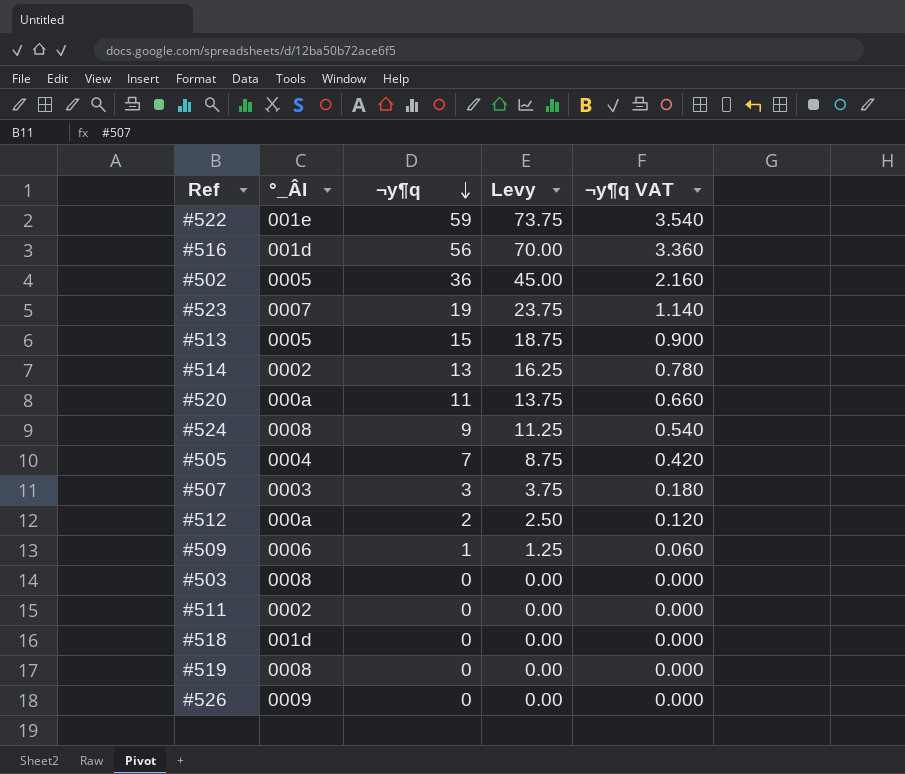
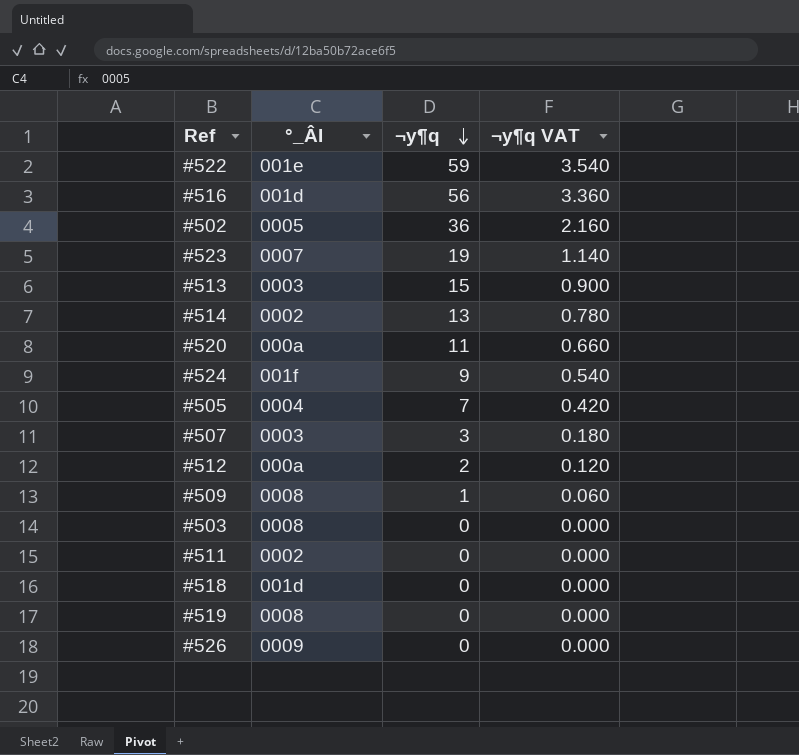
column Levy | formula: [¬y¶q] * 1.25 -> none
#513 | °_ÂI: 0005 -> 0003
#524 | °_ÂI: 0008 -> 001f
#509 | °_ÂI: 0006 -> 0008

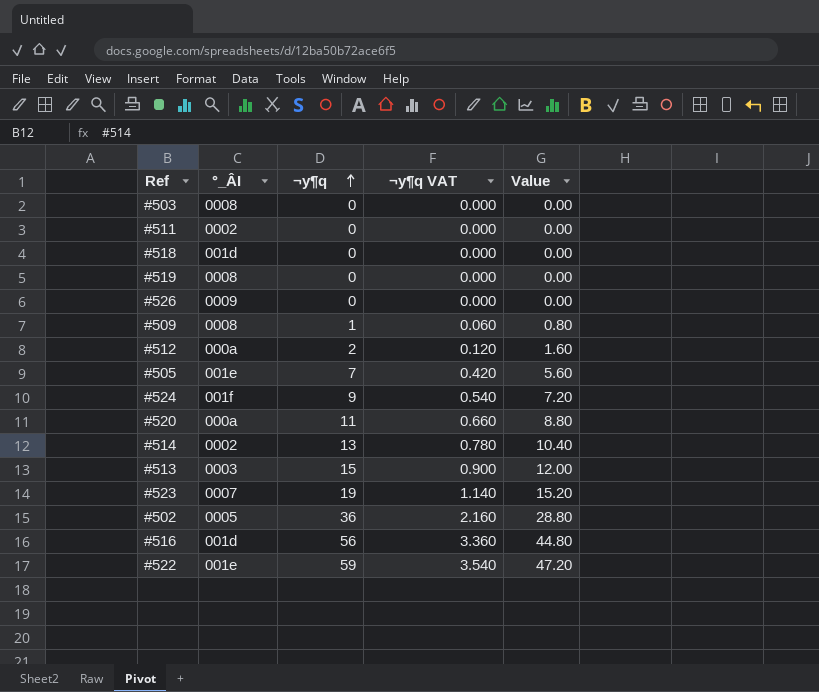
row order: ¬y¶q descending -> ¬y¶q ascending
column Value | formula: none -> [¬y¶q] * 0.8
row #507: 0003 | 3 | 0.180 -> none
#505 | °_ÂI: 0004 -> 001e

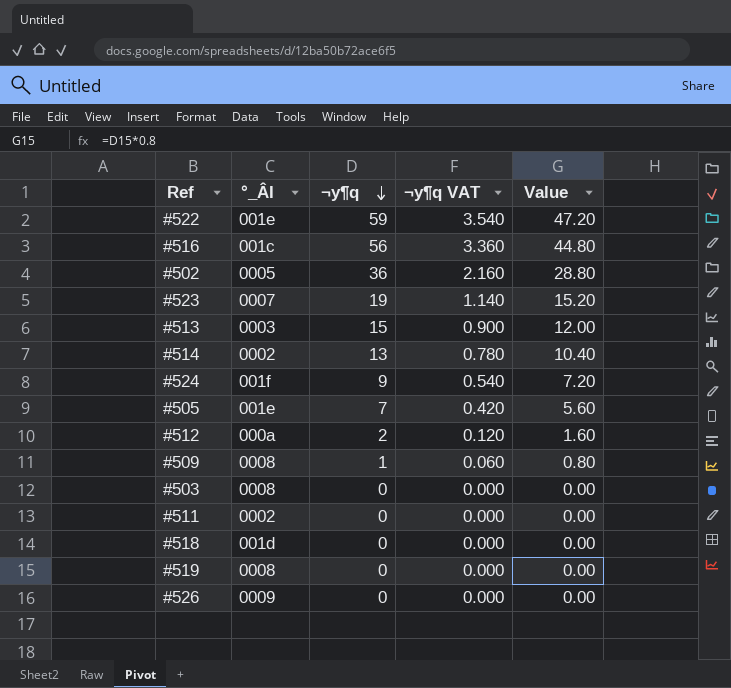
row order: ¬y¶q ascending -> ¬y¶q descending
row #520: 000a | 11 | 0.660 | 8.80 -> none
#516 | °_ÂI: 001d -> 001c

